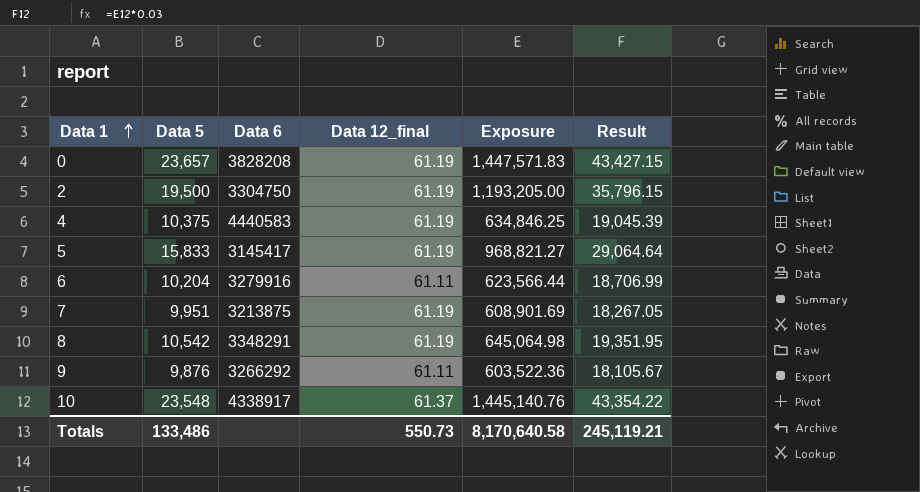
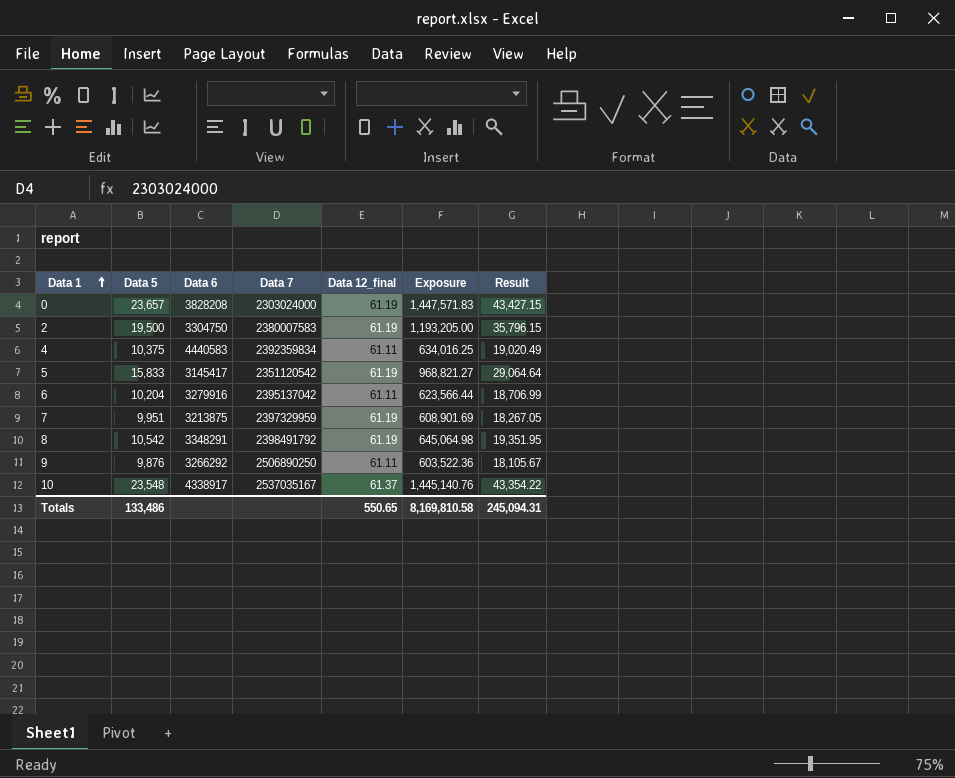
column Data 7 | position: none -> 4
4 | Data 12_final: 61.19 -> 61.11
4 | Exposure: 634,846.25 -> 634,016.25
4 | Result: 19,045.39 -> 19,020.49
Totals | Data 12_final: 550.73 -> 550.65
Totals | Exposure: 8,170,640.58 -> 8,169,810.58
Totals | Result: 245,119.21 -> 245,094.31

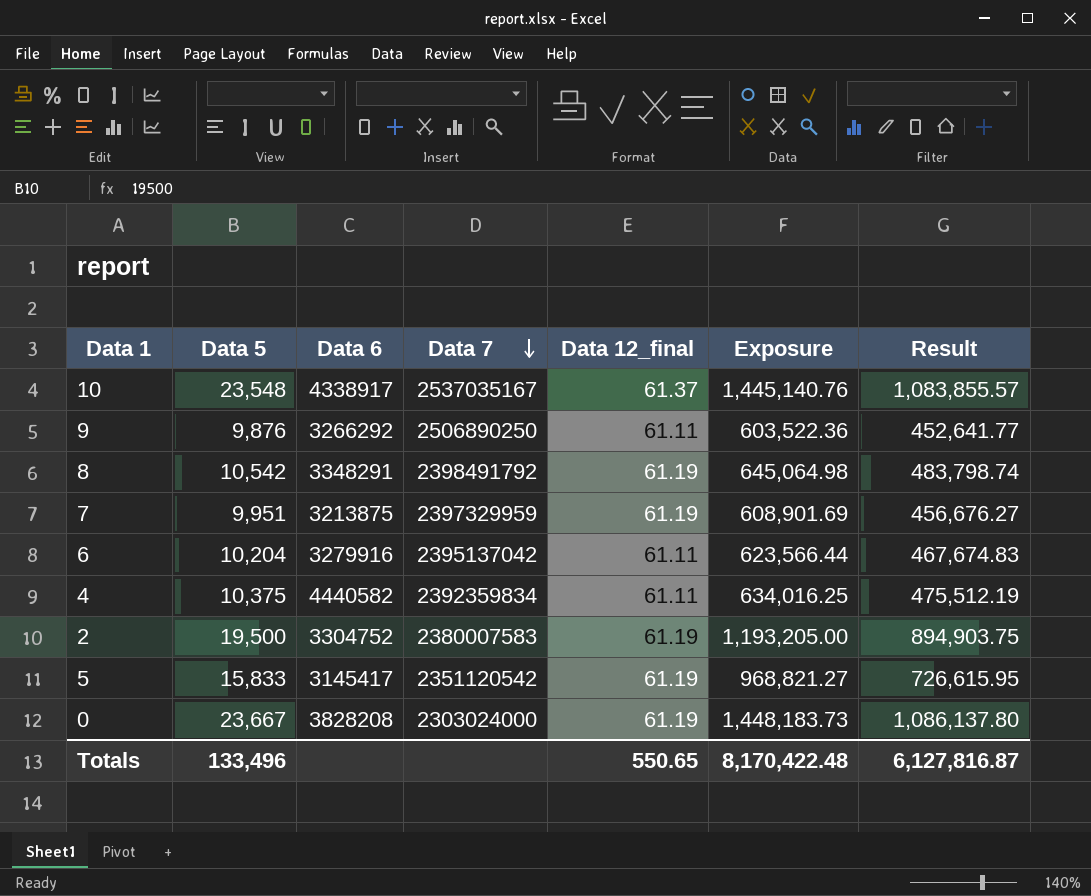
row order: Data 1 ascending -> Data 7 descending
column Result | formula: [Exposure] * 0.03 -> [Exposure] * 0.75
4 | Data 6: 4440583 -> 4440582
2 | Data 6: 3304750 -> 3304752
0 | Data 5: 23,657 -> 23,667
0 | Exposure: 1,447,571.83 -> 1,448,183.73
Totals | Data 5: 133,486 -> 133,496
Totals | Exposure: 8,169,810.58 -> 8,170,422.48
Totals | Result: 245,094.31 -> 6,127,816.87

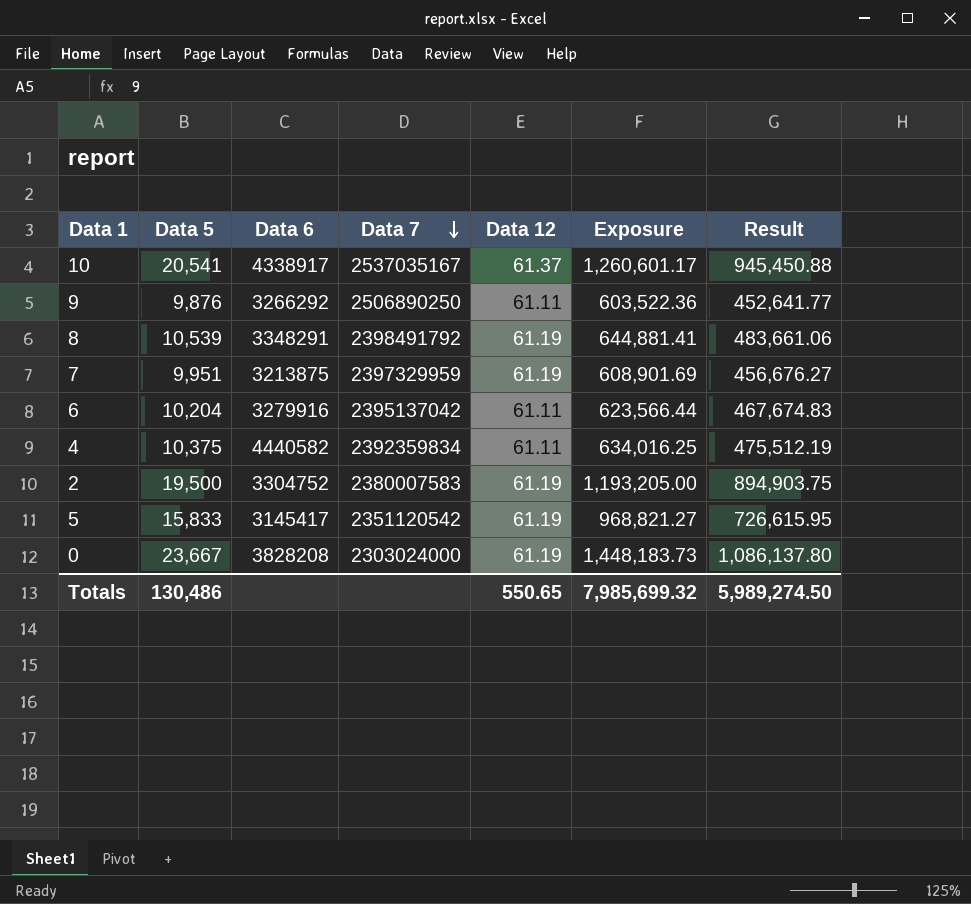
column name: Data 12_final -> Data 12
10 | Data 5: 23,548 -> 20,541
10 | Exposure: 1,445,140.76 -> 1,260,601.17
10 | Result: 1,083,855.57 -> 945,450.88
8 | Data 5: 10,542 -> 10,539
8 | Exposure: 645,064.98 -> 644,881.41
8 | Result: 483,798.74 -> 483,661.06
Totals | Data 5: 133,496 -> 130,486
Totals | Exposure: 8,170,422.48 -> 7,985,699.32
Totals | Result: 6,127,816.87 -> 5,989,274.50

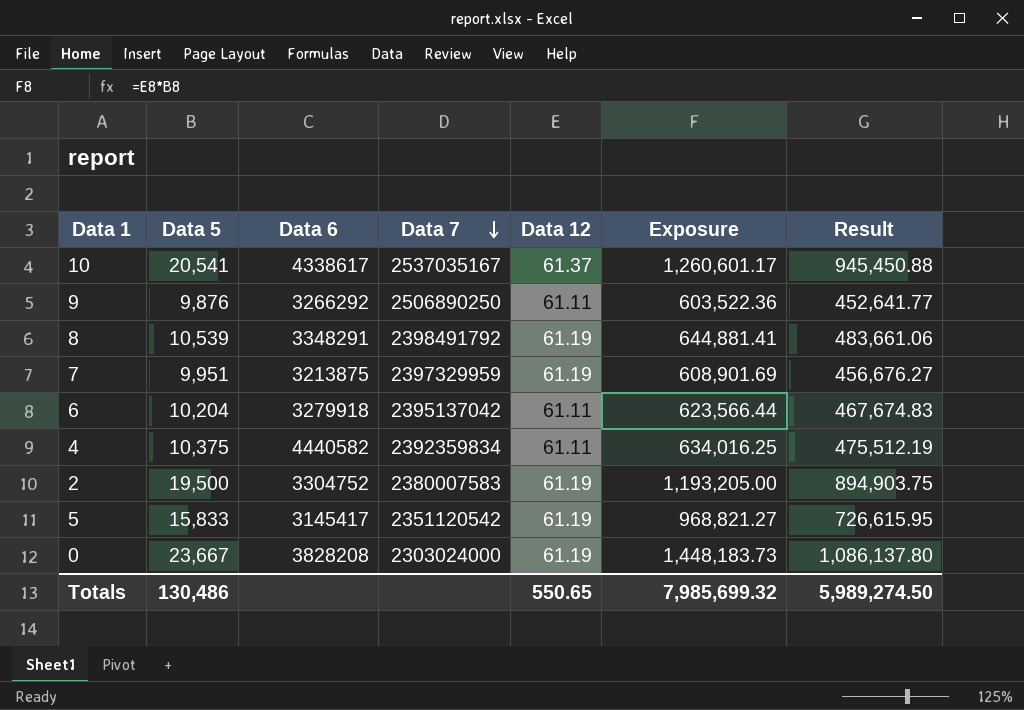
10 | Data 6: 4338917 -> 4338617
6 | Data 6: 3279916 -> 3279918

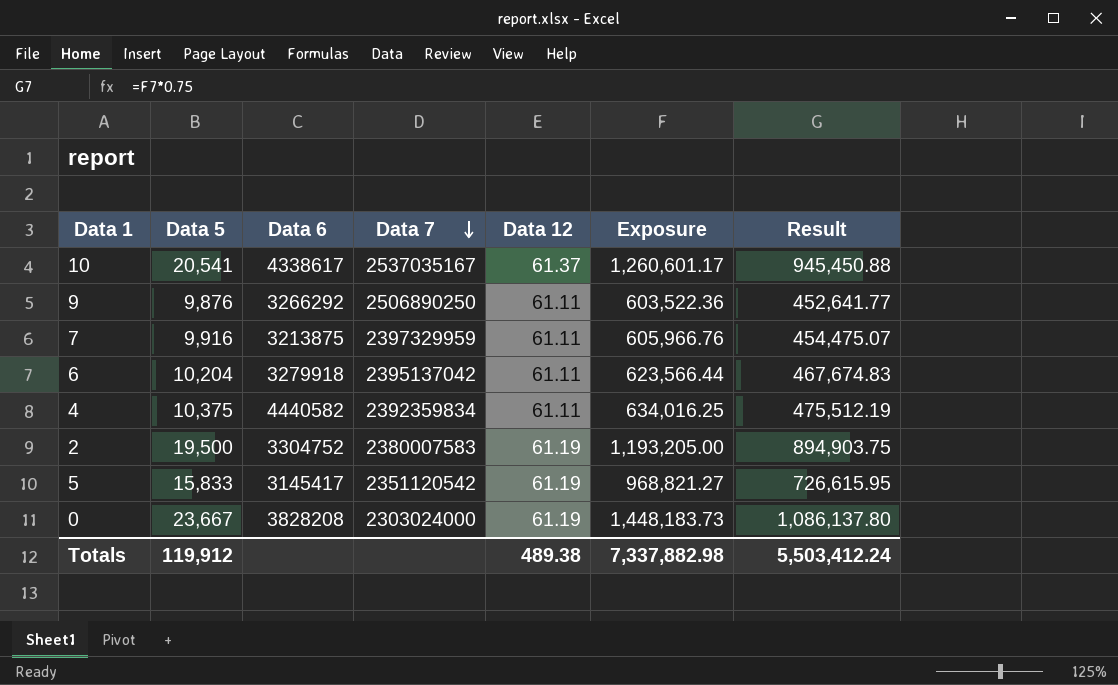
row 8: 10,539 | 3348291 | 2398491792 | 61.19 | 644,881.41 | 483,661.06 -> none
7 | Data 5: 9,951 -> 9,916
7 | Data 12: 61.19 -> 61.11
7 | Exposure: 608,901.69 -> 605,966.76
7 | Result: 456,676.27 -> 454,475.07
Totals | Data 5: 130,486 -> 119,912
Totals | Data 12: 550.65 -> 489.38
Totals | Exposure: 7,985,699.32 -> 7,337,882.98
Totals | Result: 5,989,274.50 -> 5,503,412.24

